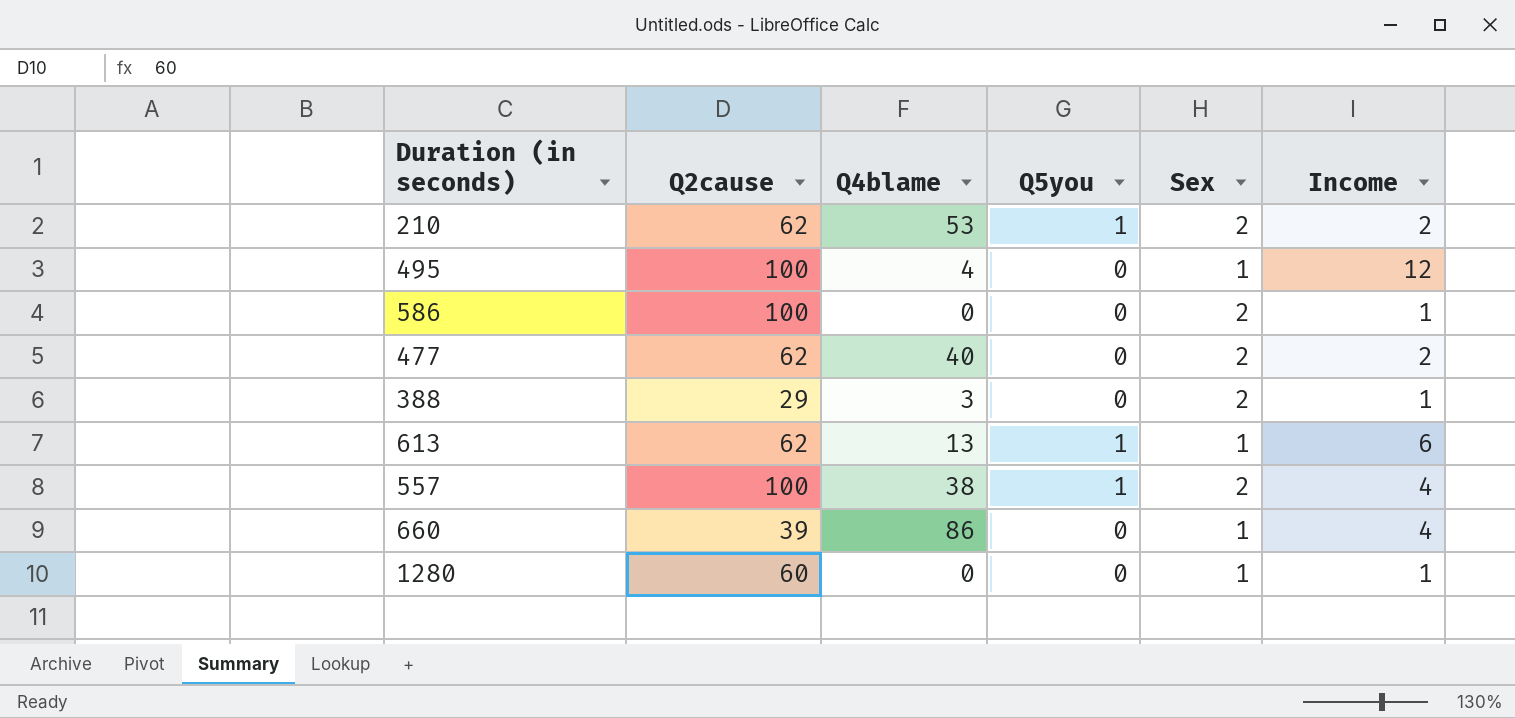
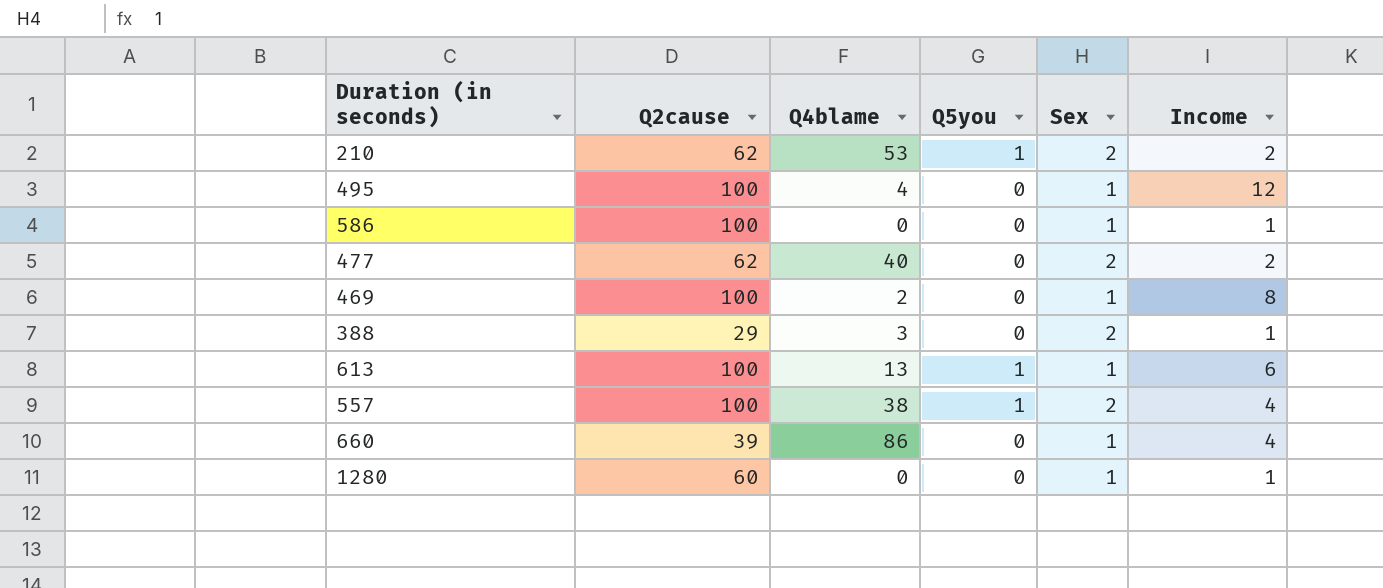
586 | Sex: 2 -> 1
row 469: none -> 100 | 2 | 0 | 1 | 8
613 | Q2cause: 62 -> 100

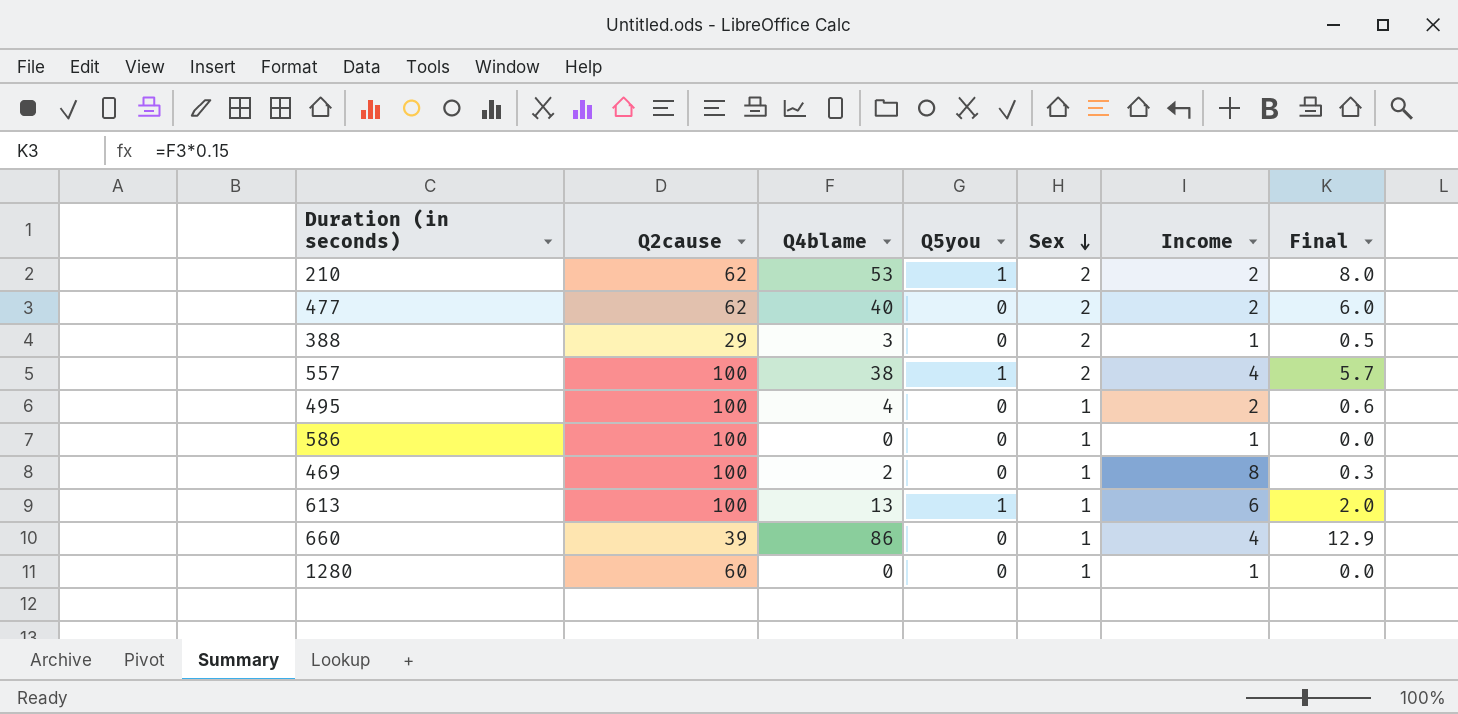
row order: none -> Sex descending
column Final | formula: none -> [Q4blame] * 0.15
495 | Income: 12 -> 2

